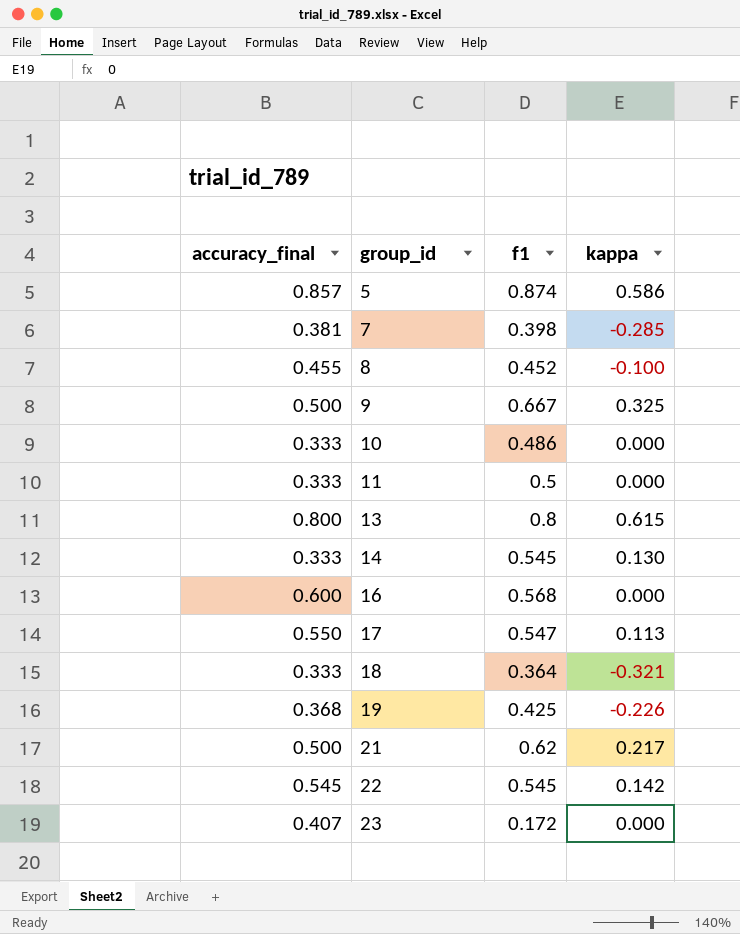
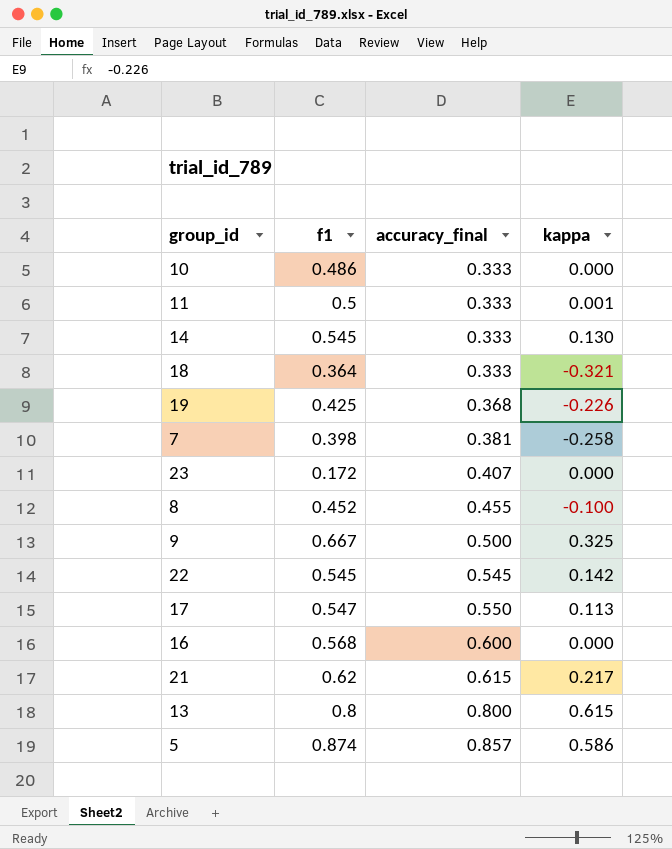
row order: group_id ascending -> accuracy_final ascending
column accuracy_final | position: 1 -> 3
11 | kappa: 0.000 -> 0.001
7 | kappa: -0.285 -> -0.258
21 | accuracy_final: 0.500 -> 0.615

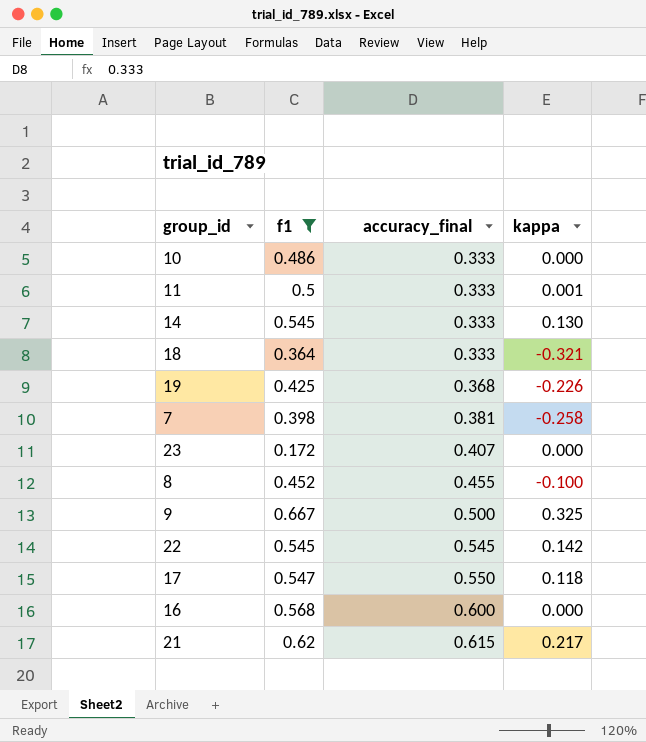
filter: none -> f1 <= 0.667
17 | kappa: 0.113 -> 0.118

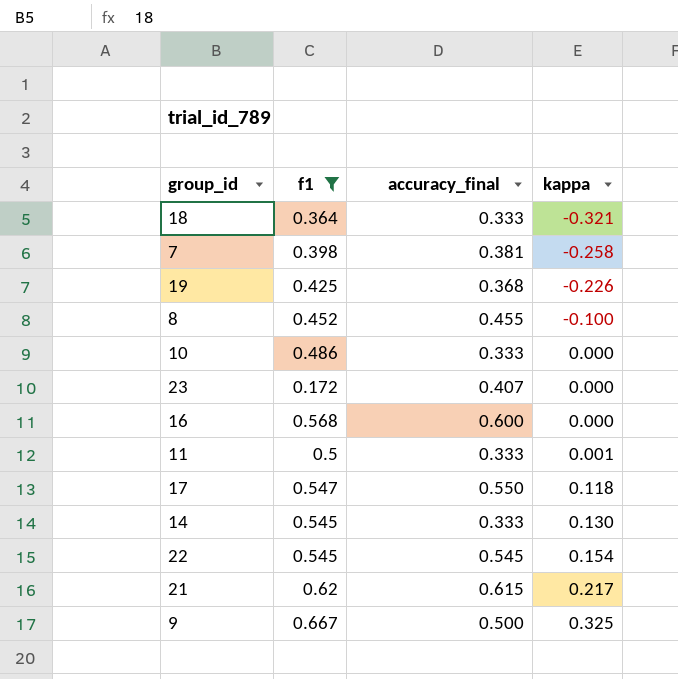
row order: accuracy_final ascending -> kappa ascending
22 | kappa: 0.142 -> 0.154

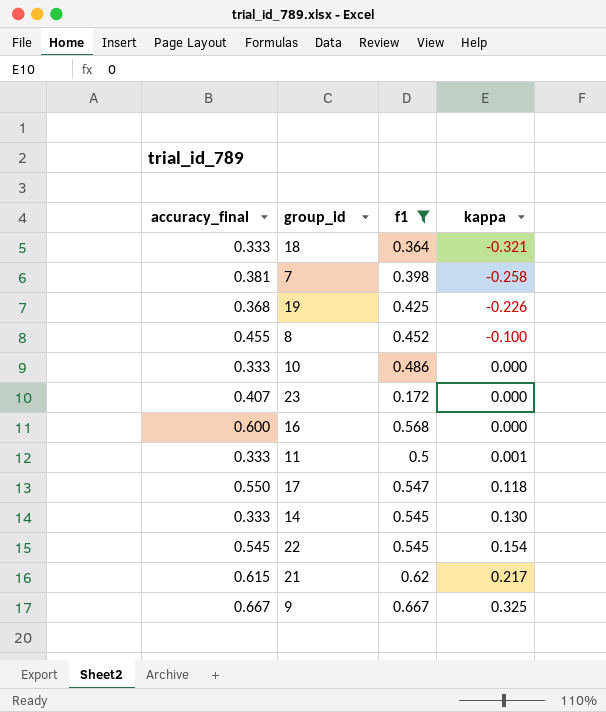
column accuracy_final | position: 3 -> 1
9 | accuracy_final: 0.500 -> 0.667

